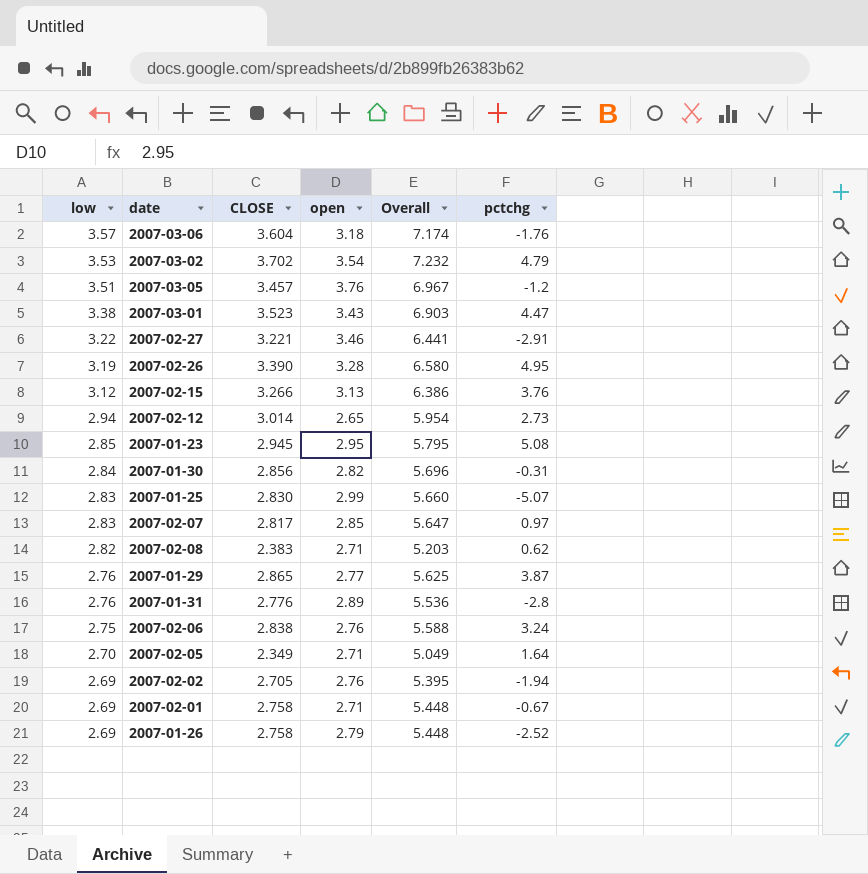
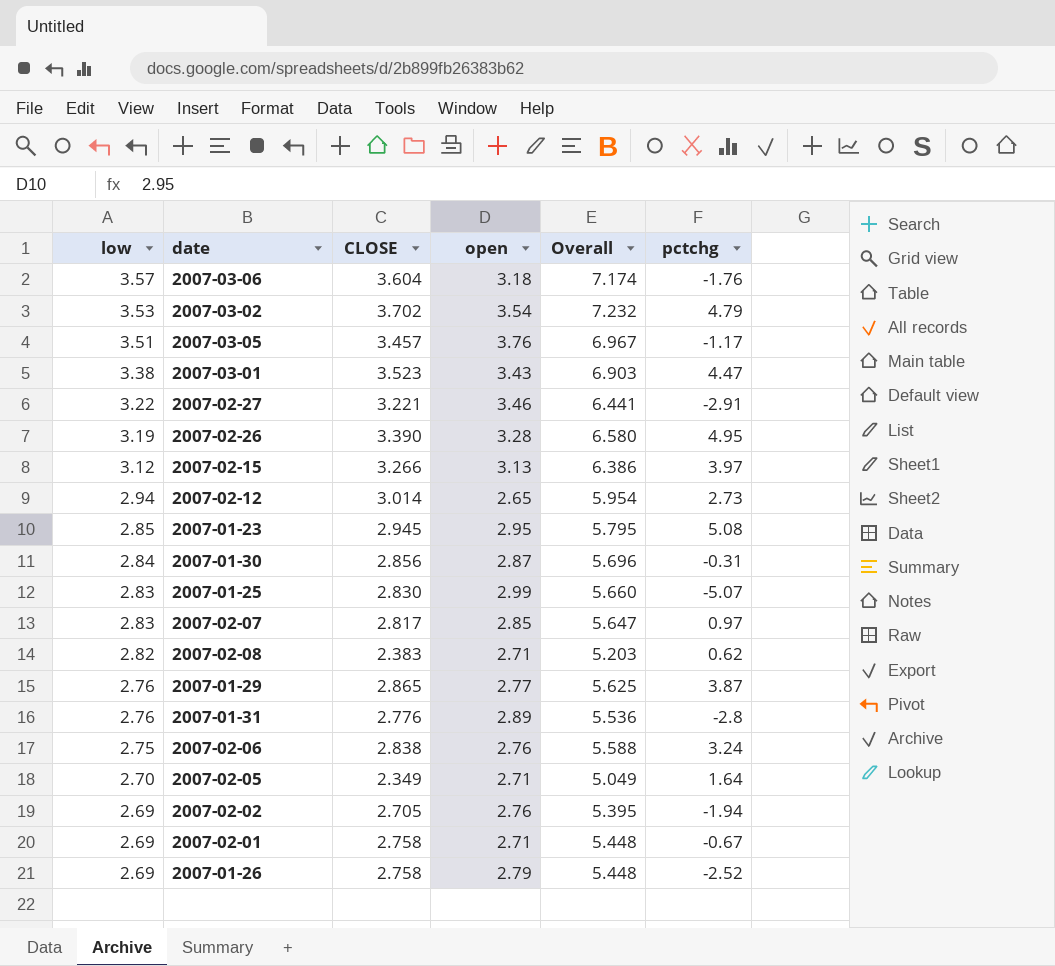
2007-03-05 | pctchg: -1.2 -> -1.17
2007-02-15 | pctchg: 3.76 -> 3.97
2007-01-30 | open: 2.82 -> 2.87

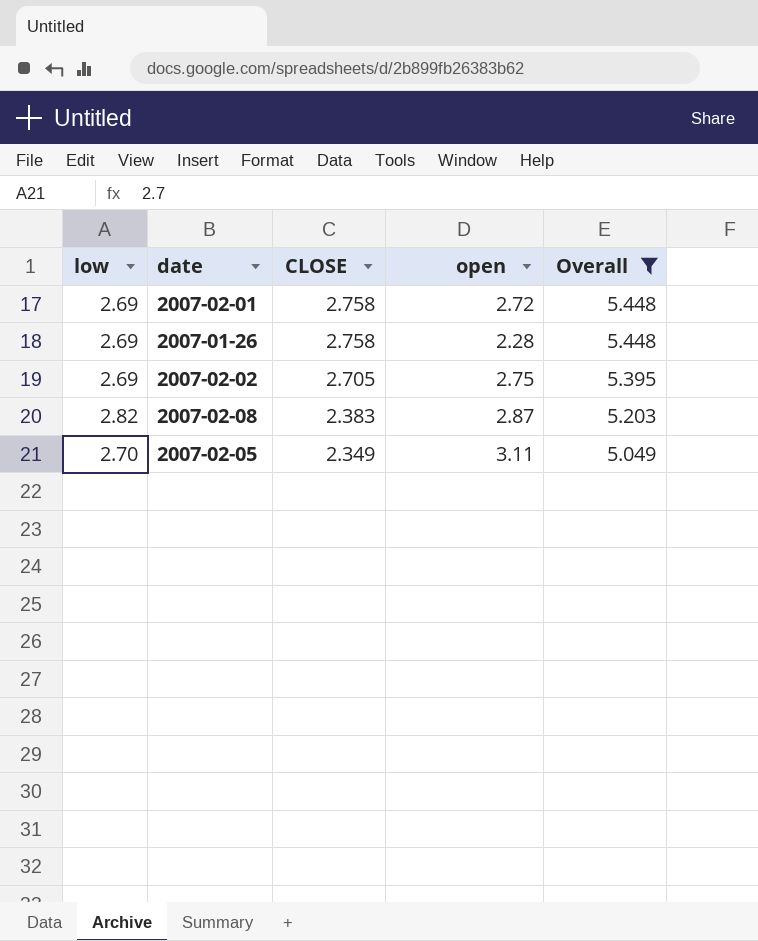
filter: none -> Overall <= 5.448
row order: low descending -> CLOSE descending
column pctchg | position: 6 -> none
2007-02-01 | open: 2.71 -> 2.72
2007-01-26 | open: 2.79 -> 2.28
2007-02-02 | open: 2.76 -> 2.75
2007-02-08 | open: 2.71 -> 2.87
2007-02-05 | open: 2.71 -> 3.11

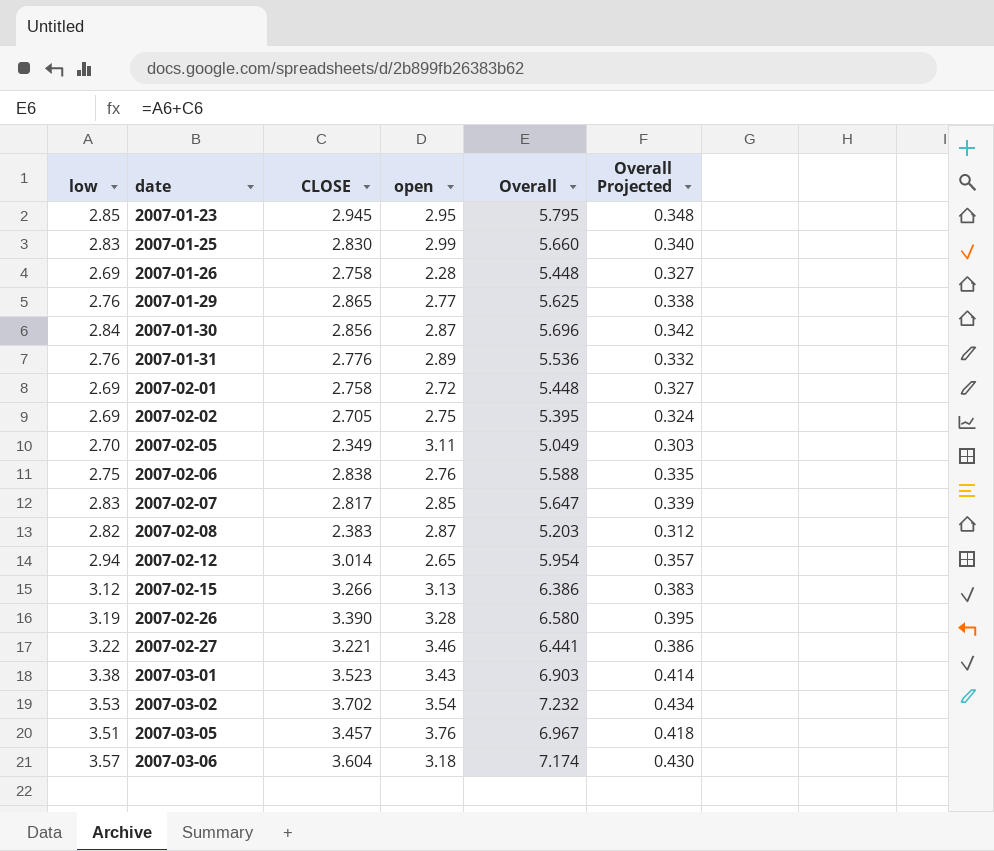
filter: Overall <= 5.448 -> none
row order: CLOSE descending -> date ascending
column Overall Projected | formula: none -> [Overall] * 0.06

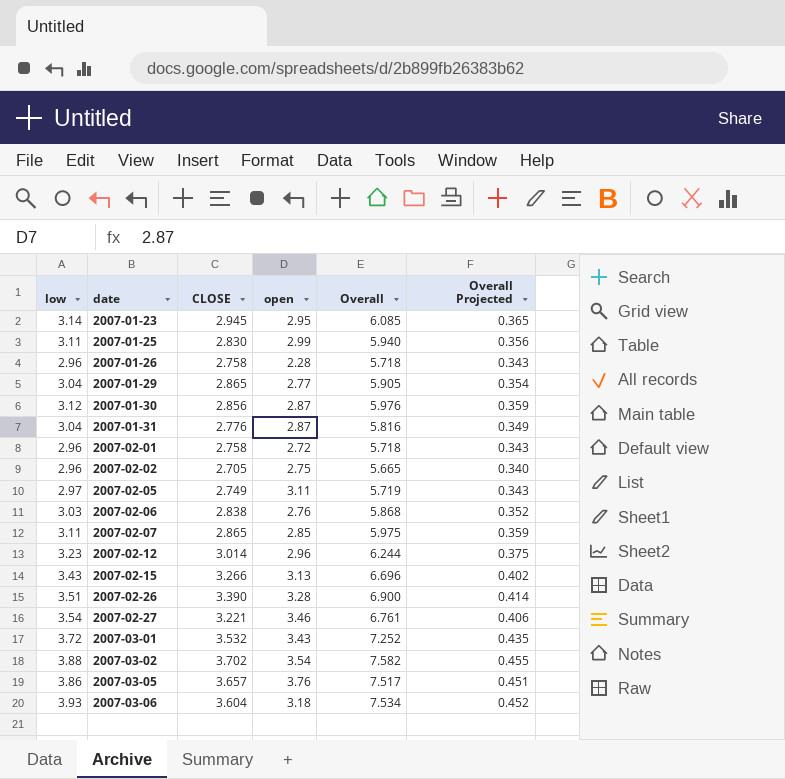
row 2007-02-08: 2.82 | 2.383 | 2.87 | 5.203 | 0.312 -> none
2007-01-23 | low: 2.85 -> 3.14
2007-01-23 | Overall: 5.795 -> 6.085
2007-01-23 | Overall Projected: 0.348 -> 0.365
2007-01-25 | low: 2.83 -> 3.11
2007-01-25 | Overall: 5.660 -> 5.940
2007-01-25 | Overall Projected: 0.340 -> 0.356
2007-01-26 | low: 2.69 -> 2.96
2007-01-26 | Overall: 5.448 -> 5.718
2007-01-26 | Overall Projected: 0.327 -> 0.343
2007-01-29 | low: 2.76 -> 3.04
2007-01-29 | Overall: 5.625 -> 5.905
2007-01-29 | Overall Projected: 0.338 -> 0.354
2007-01-30 | low: 2.84 -> 3.12
2007-01-30 | Overall: 5.696 -> 5.976
2007-01-30 | Overall Projected: 0.342 -> 0.359
2007-01-31 | low: 2.76 -> 3.04
2007-01-31 | open: 2.89 -> 2.87
2007-01-31 | Overall: 5.536 -> 5.816
2007-01-31 | Overall Projected: 0.332 -> 0.349
2007-02-01 | low: 2.69 -> 2.96
2007-02-01 | Overall: 5.448 -> 5.718
2007-02-01 | Overall Projected: 0.327 -> 0.343
2007-02-02 | low: 2.69 -> 2.96
2007-02-02 | Overall: 5.395 -> 5.665
2007-02-02 | Overall Projected: 0.324 -> 0.340
2007-02-05 | low: 2.70 -> 2.97
2007-02-05 | CLOSE: 2.349 -> 2.749
2007-02-05 | Overall: 5.049 -> 5.719
2007-02-05 | Overall Projected: 0.303 -> 0.343
2007-02-06 | low: 2.75 -> 3.03
2007-02-06 | Overall: 5.588 -> 5.868
2007-02-06 | Overall Projected: 0.335 -> 0.352
2007-02-07 | low: 2.83 -> 3.11
2007-02-07 | CLOSE: 2.817 -> 2.865
2007-02-07 | Overall: 5.647 -> 5.975
2007-02-07 | Overall Projected: 0.339 -> 0.359
2007-02-12 | low: 2.94 -> 3.23
2007-02-12 | open: 2.65 -> 2.96
2007-02-12 | Overall: 5.954 -> 6.244
2007-02-12 | Overall Projected: 0.357 -> 0.375
2007-02-15 | low: 3.12 -> 3.43
2007-02-15 | Overall: 6.386 -> 6.696
2007-02-15 | Overall Projected: 0.383 -> 0.402
2007-02-26 | low: 3.19 -> 3.51
2007-02-26 | Overall: 6.580 -> 6.900
2007-02-26 | Overall Projected: 0.395 -> 0.414
2007-02-27 | low: 3.22 -> 3.54
2007-02-27 | Overall: 6.441 -> 6.761
2007-02-27 | Overall Projected: 0.386 -> 0.406
2007-03-01 | low: 3.38 -> 3.72
2007-03-01 | CLOSE: 3.523 -> 3.532
2007-03-01 | Overall: 6.903 -> 7.252
2007-03-01 | Overall Projected: 0.414 -> 0.435
2007-03-02 | low: 3.53 -> 3.88
2007-03-02 | Overall: 7.232 -> 7.582
2007-03-02 | Overall Projected: 0.434 -> 0.455
2007-03-05 | low: 3.51 -> 3.86
2007-03-05 | CLOSE: 3.457 -> 3.657
2007-03-05 | Overall: 6.967 -> 7.517
2007-03-05 | Overall Projected: 0.418 -> 0.451
2007-03-06 | low: 3.57 -> 3.93
2007-03-06 | Overall: 7.174 -> 7.534
2007-03-06 | Overall Projected: 0.430 -> 0.452

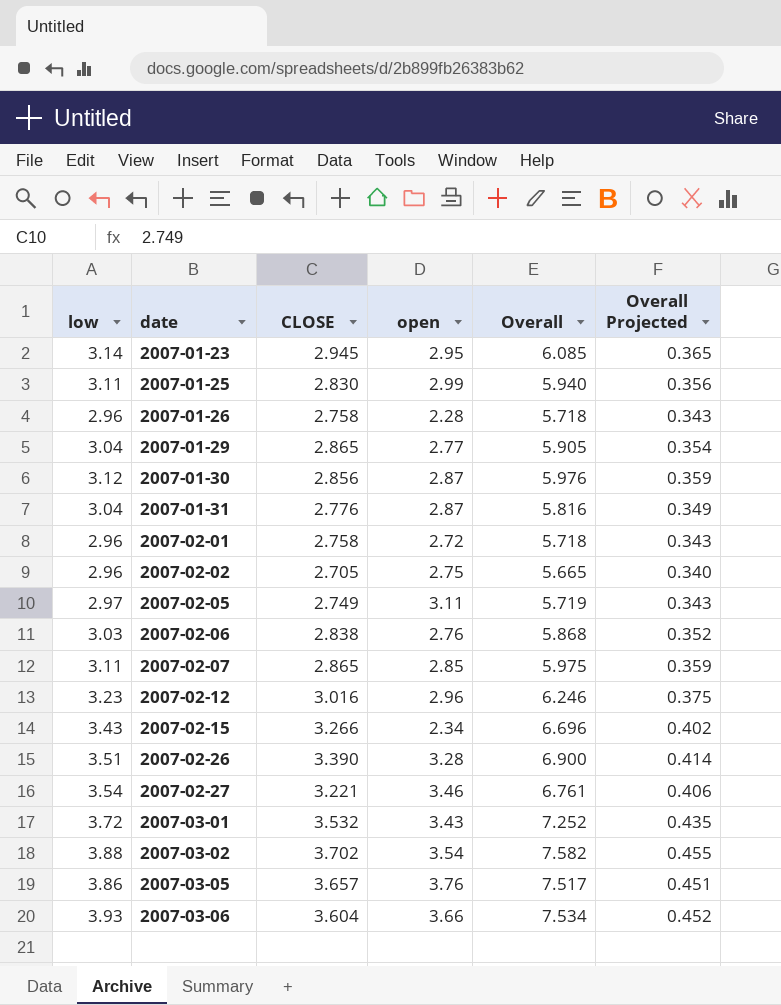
2007-02-12 | CLOSE: 3.014 -> 3.016
2007-02-12 | Overall: 6.244 -> 6.246
2007-02-15 | open: 3.13 -> 2.34
2007-03-06 | open: 3.18 -> 3.66

